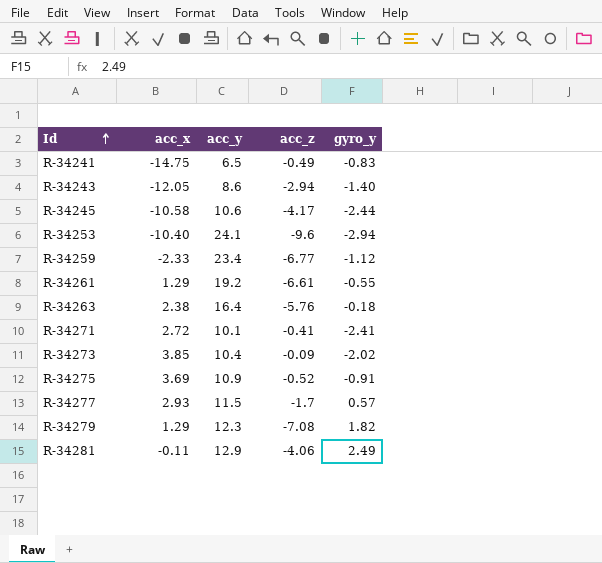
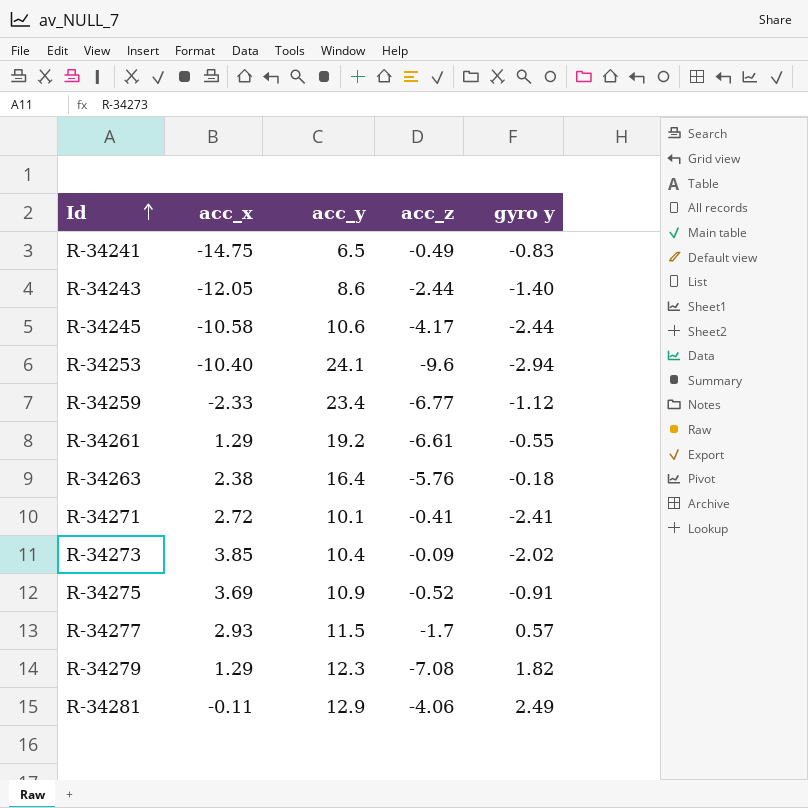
column name: gyro_y -> gyro y
R-34243 | acc_z: -2.94 -> -2.44

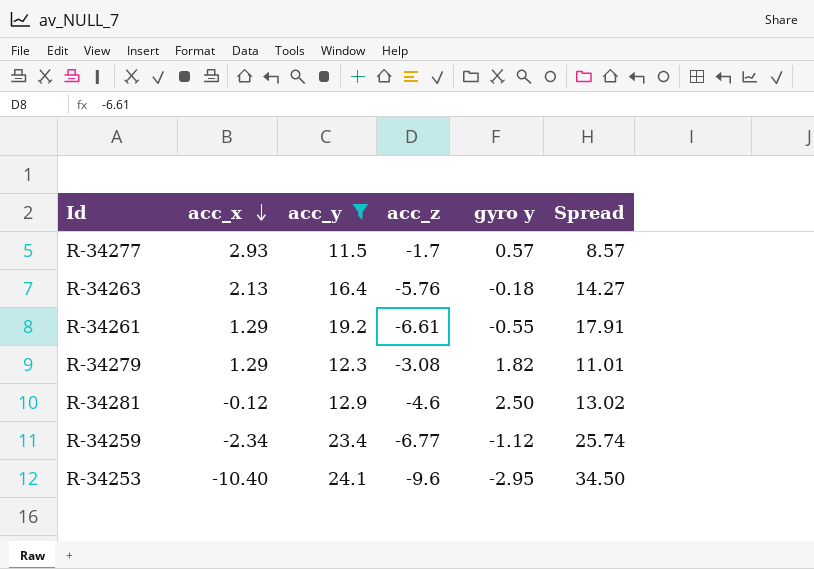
filter: none -> acc_y >= 11.5
row order: Id ascending -> acc_x descending
column Spread | formula: none -> [acc_y] - [acc_x]
R-34263 | acc_x: 2.38 -> 2.13
R-34279 | acc_z: -7.08 -> -3.08
R-34281 | acc_x: -0.11 -> -0.12
R-34281 | acc_z: -4.06 -> -4.6
R-34281 | gyro y: 2.49 -> 2.50
R-34259 | acc_x: -2.33 -> -2.34
R-34253 | gyro y: -2.94 -> -2.95

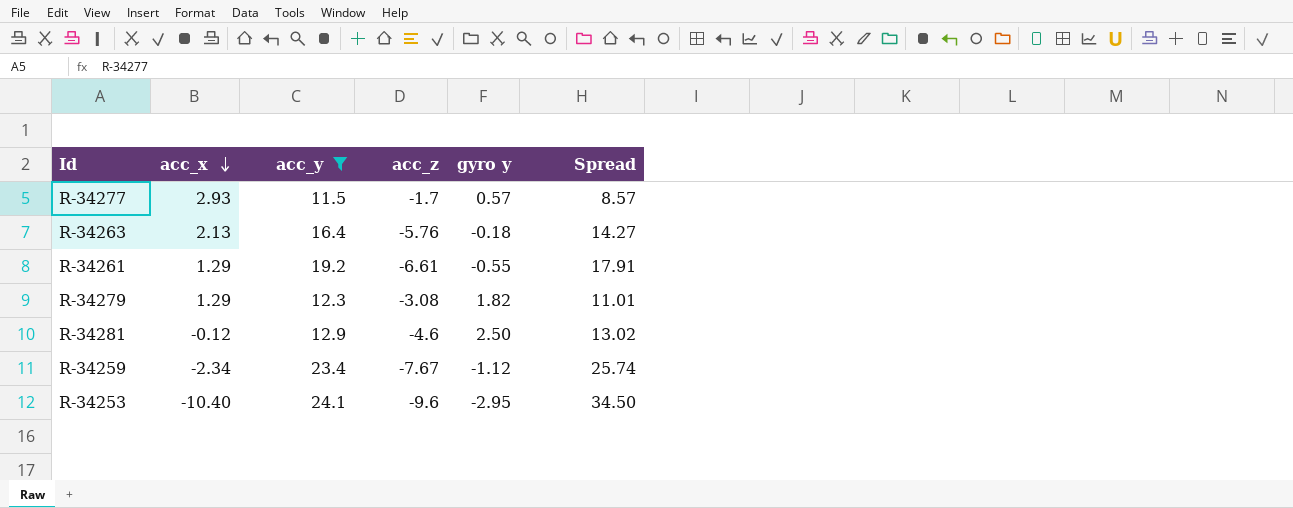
R-34259 | acc_z: -6.77 -> -7.67

